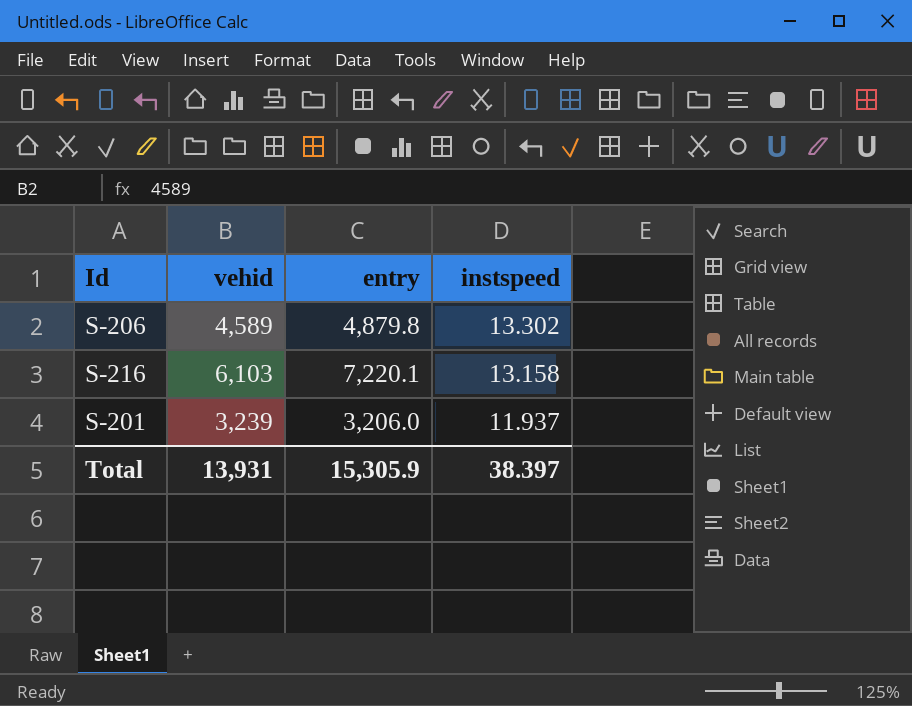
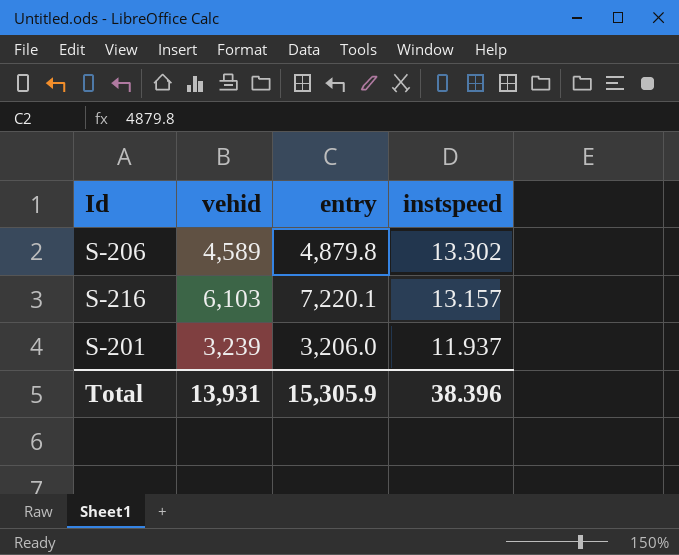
S-216 | instspeed: 13.158 -> 13.157
Total | instspeed: 38.397 -> 38.396

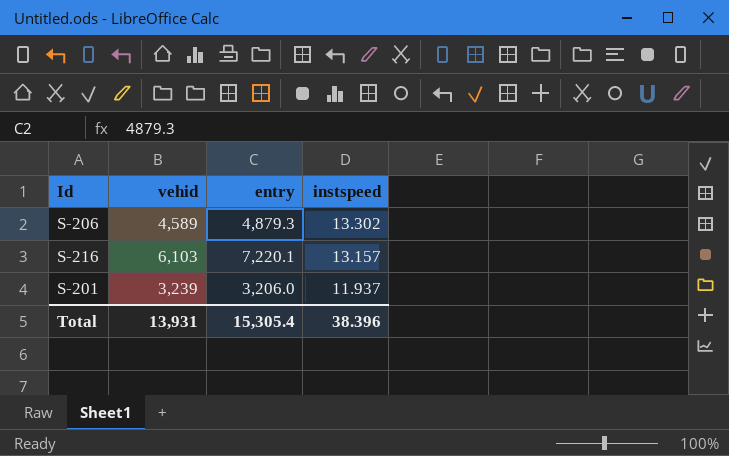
S-206 | entry: 4,879.8 -> 4,879.3
Total | entry: 15,305.9 -> 15,305.4

